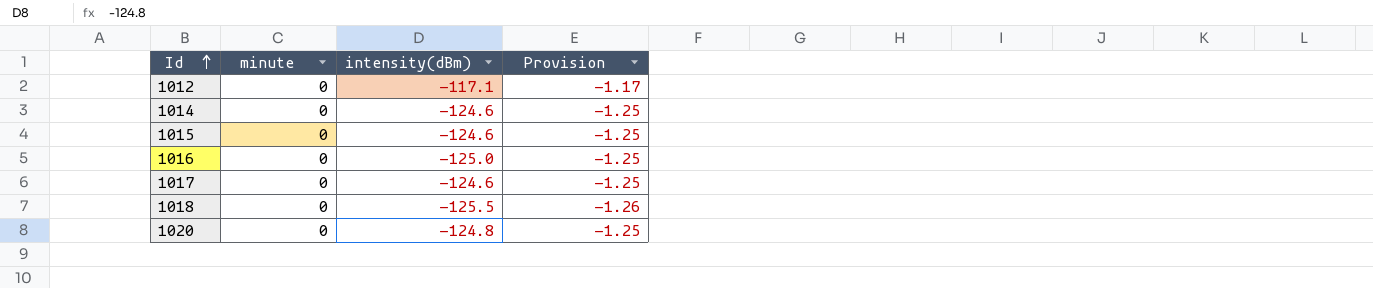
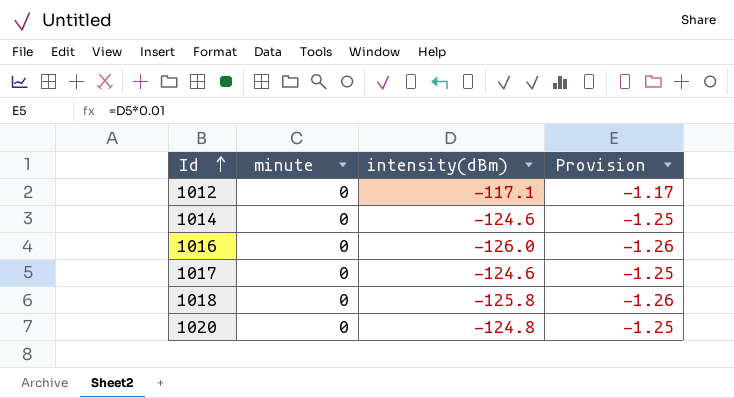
row 1015: 0 | -124.6 | -1.25 -> none
1016 | intensity(dBm): -125.0 -> -126.0
1016 | Provision: -1.25 -> -1.26
1018 | intensity(dBm): -125.5 -> -125.8

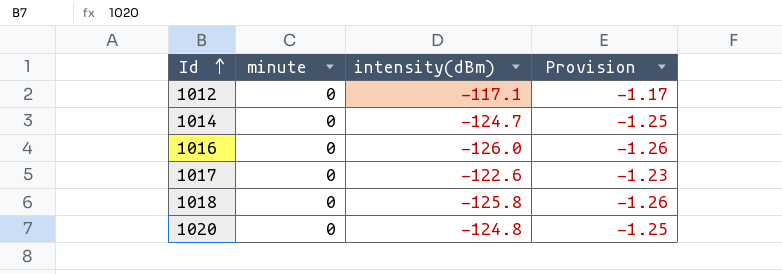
1014 | intensity(dBm): -124.6 -> -124.7
1017 | intensity(dBm): -124.6 -> -122.6
1017 | Provision: -1.25 -> -1.23

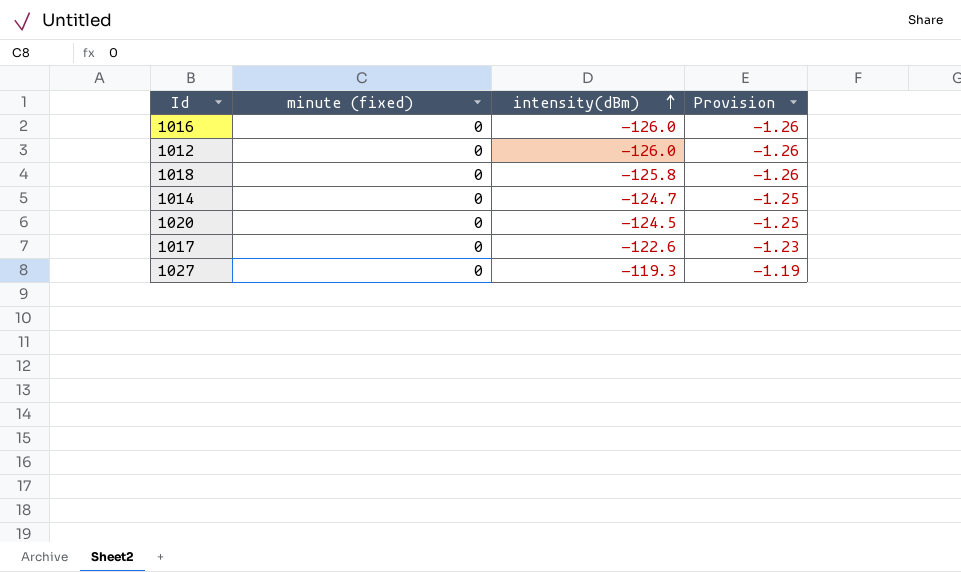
row order: Id ascending -> intensity(dBm) ascending
column name: minute -> minute (fixed)
1012 | intensity(dBm): -117.1 -> -126.0
1012 | Provision: -1.17 -> -1.26
1020 | intensity(dBm): -124.8 -> -124.5
row 1027: none -> 0 | -119.3 | -1.19

